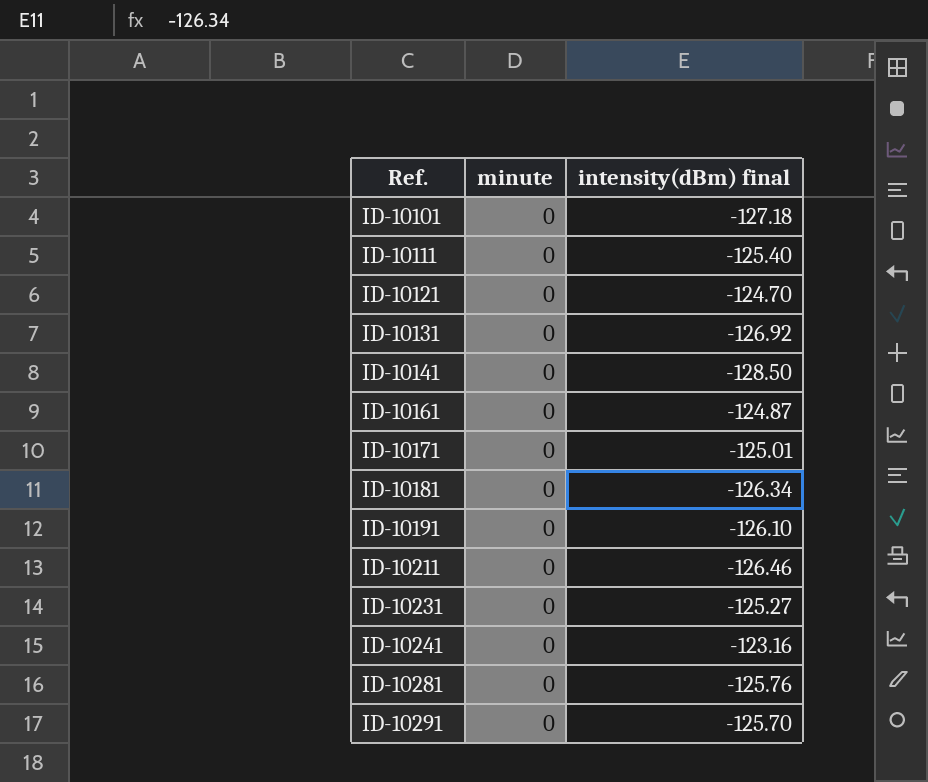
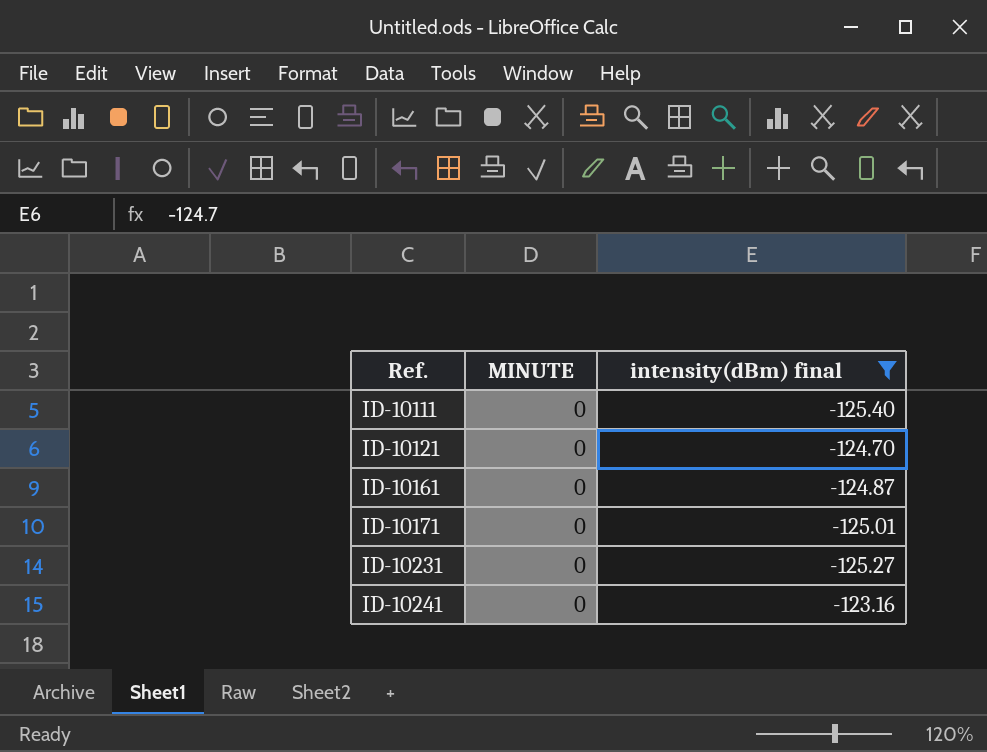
filter: none -> intensity(dBm) final >= -125.40
column name: minute -> MINUTE

